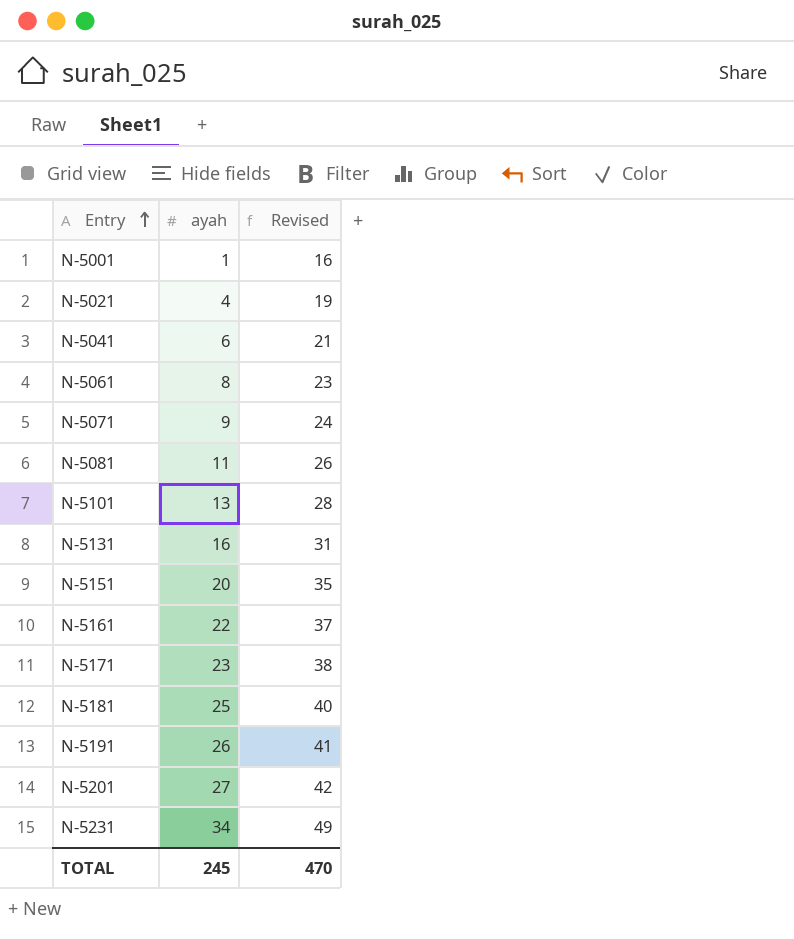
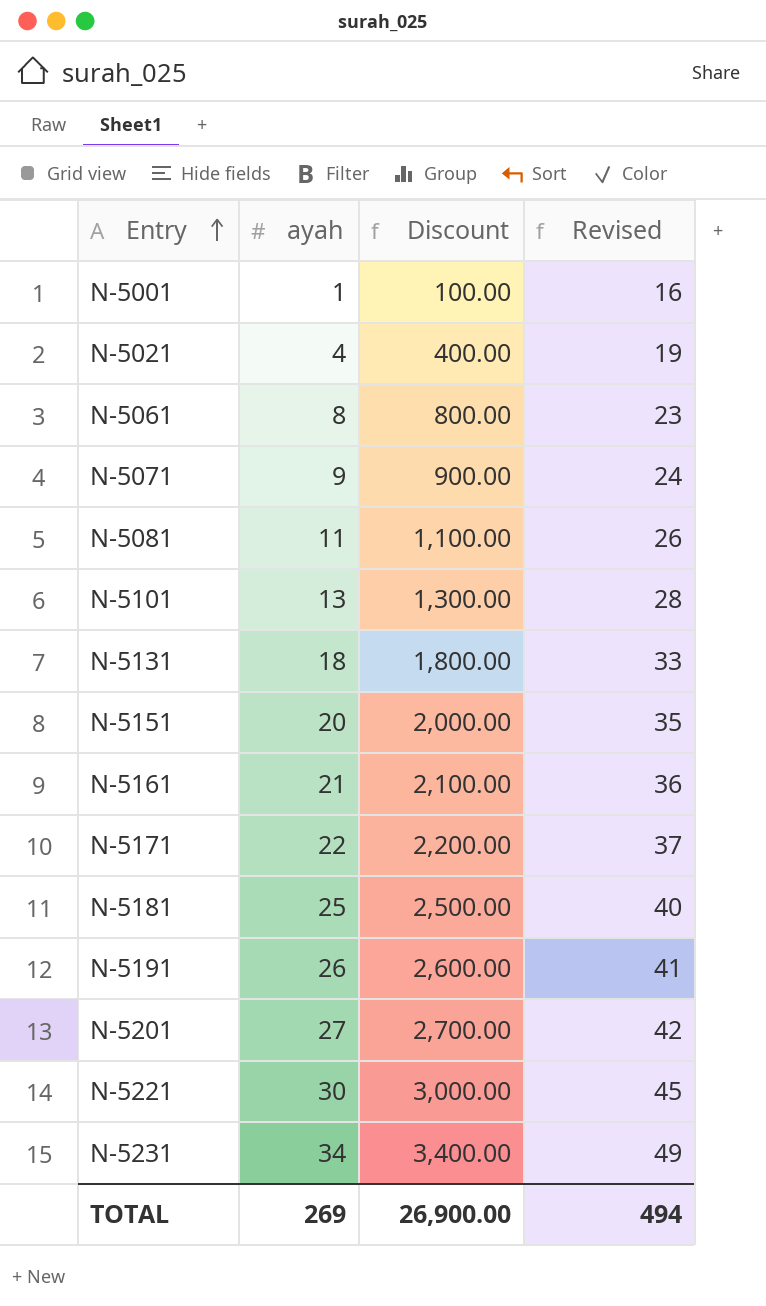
column Discount | formula: none -> [ayah] * 100
row N-5041: 6 | 21 -> none
N-5131 | ayah: 16 -> 18
N-5131 | Revised: 31 -> 33
N-5161 | ayah: 22 -> 21
N-5161 | Revised: 37 -> 36
N-5171 | ayah: 23 -> 22
N-5171 | Revised: 38 -> 37
row N-5221: none -> 30 | 3,000.00 | 45
TOTAL | ayah: 245 -> 269
TOTAL | Revised: 470 -> 494

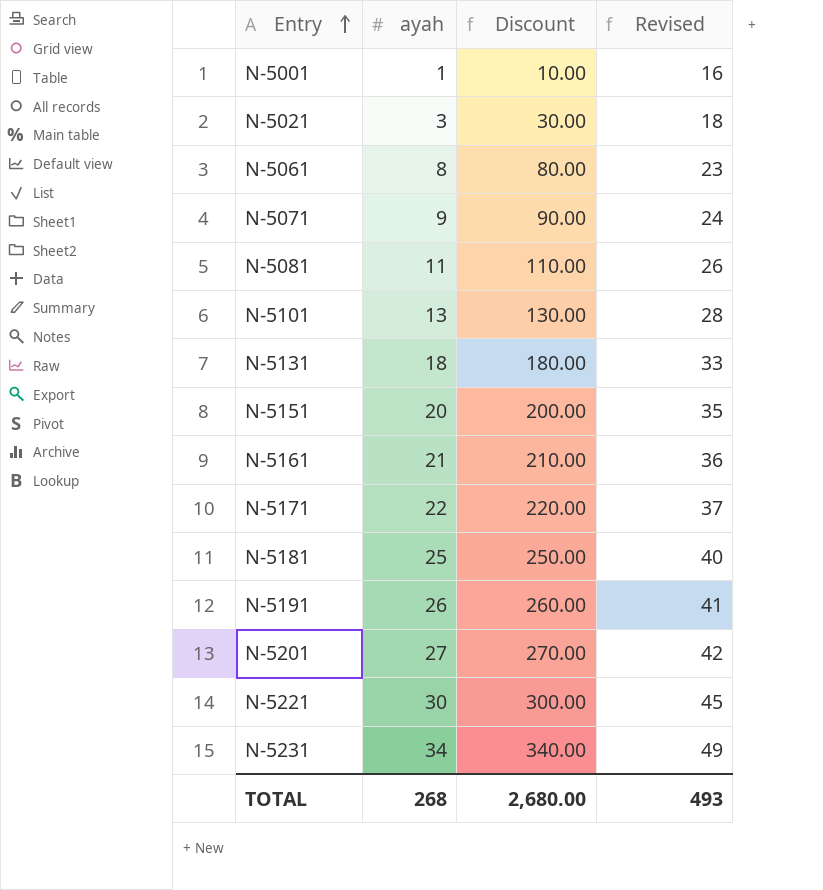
column Discount | formula: [ayah] * 100 -> [ayah] * 10
N-5021 | ayah: 4 -> 3
N-5021 | Revised: 19 -> 18
TOTAL | ayah: 269 -> 268
TOTAL | Discount: 26,900.00 -> 2,680.00
TOTAL | Revised: 494 -> 493

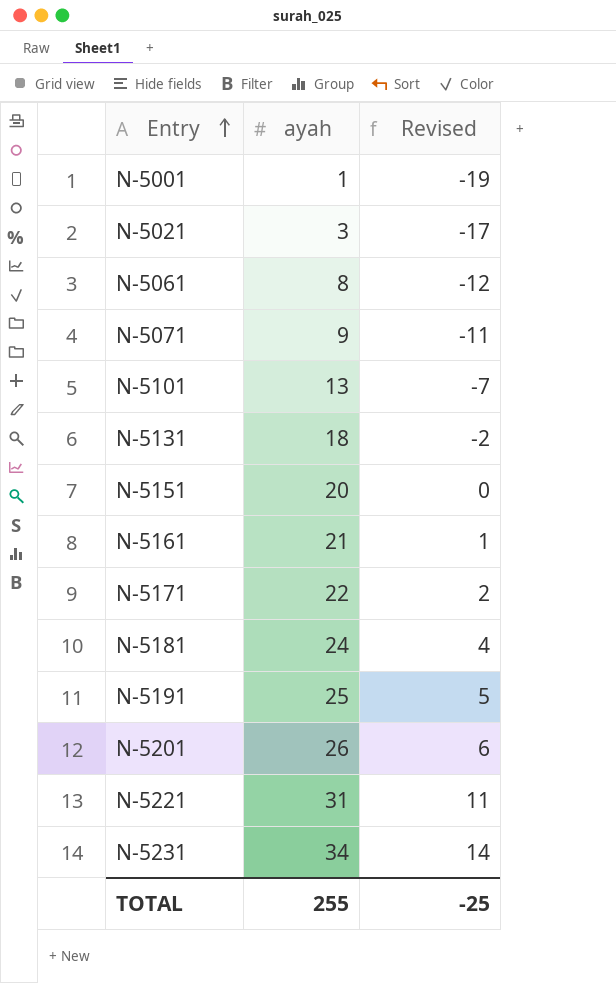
column Discount | formula: [ayah] * 10 -> none
column Revised | formula: [ayah] + 15 -> [ayah] - 20
row N-5081: 11 | 110.00 | 26 -> none
N-5181 | ayah: 25 -> 24
N-5191 | ayah: 26 -> 25
N-5201 | ayah: 27 -> 26
N-5221 | ayah: 30 -> 31
TOTAL | ayah: 268 -> 255
TOTAL | Revised: 493 -> -25

